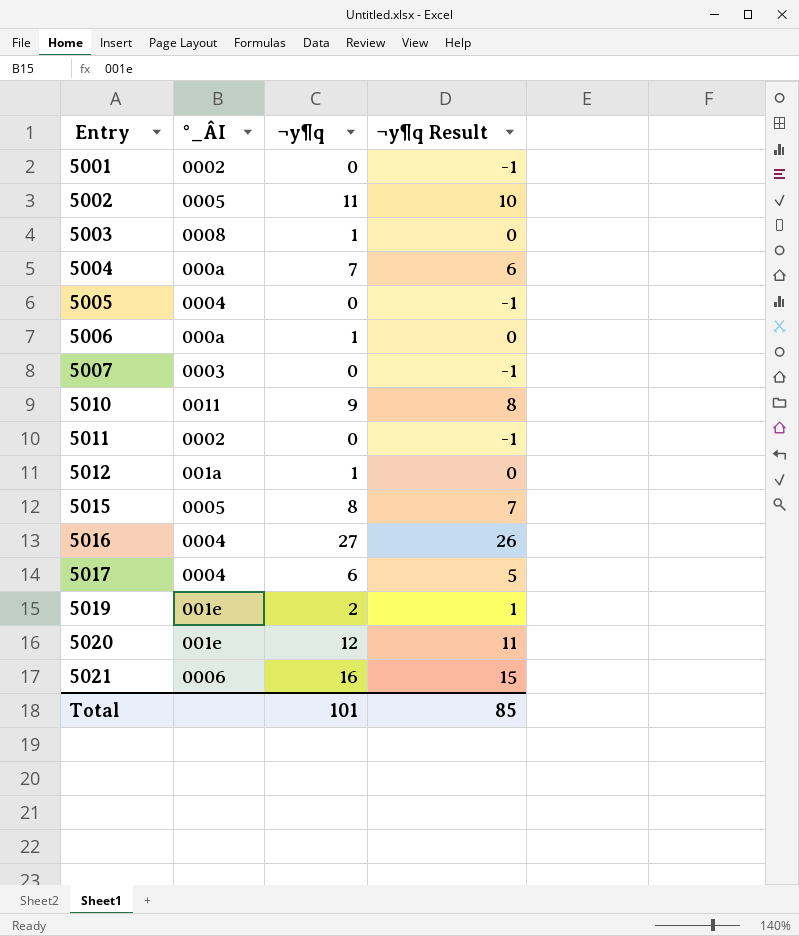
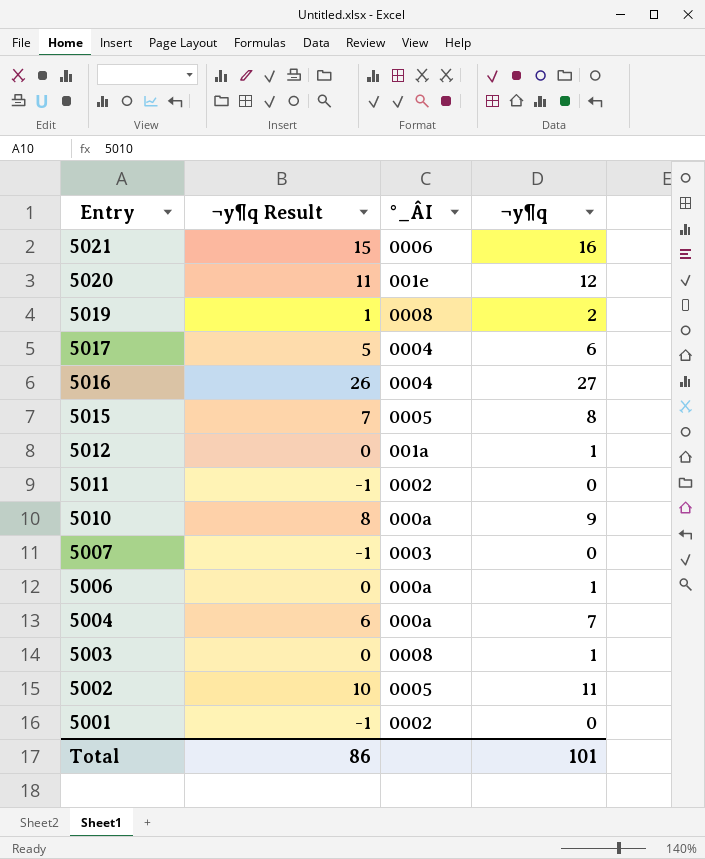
row order: Entry ascending -> Entry descending
column ¬y¶q Result | position: 4 -> 2
row 5005: 0004 | 0 | -1 -> none
5019 | °_ÂI: 001e -> 0008
5010 | °_ÂI: 0011 -> 000a
Total | ¬y¶q Result: 85 -> 86

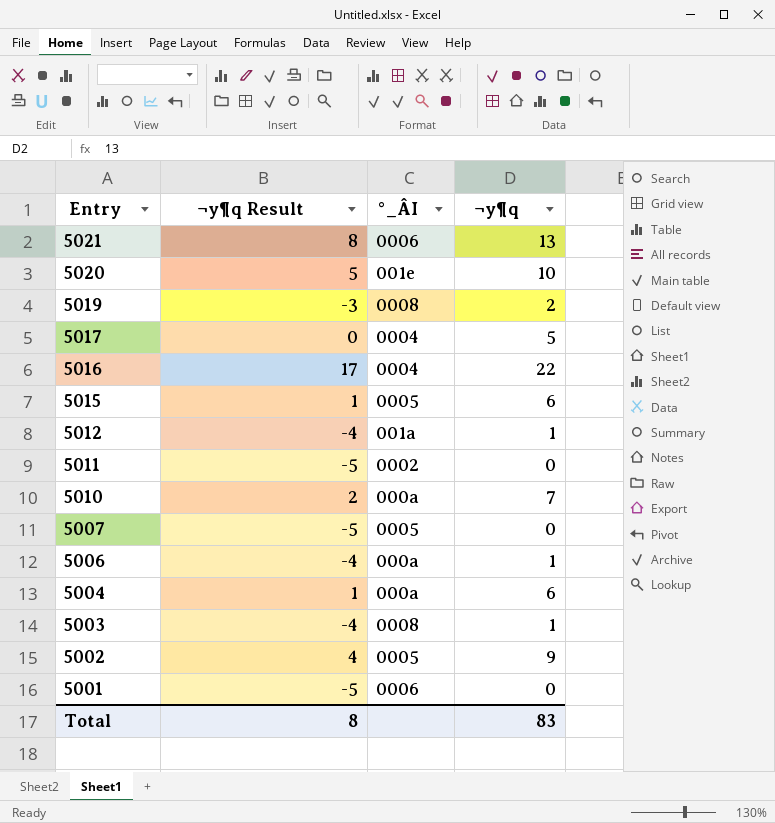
column ¬y¶q Result | formula: [¬y¶q] - 1 -> [¬y¶q] - 5
5021 | ¬y¶q: 16 -> 13
5020 | ¬y¶q: 12 -> 10
5017 | ¬y¶q: 6 -> 5
5016 | ¬y¶q: 27 -> 22
5015 | ¬y¶q: 8 -> 6
5010 | ¬y¶q: 9 -> 7
5007 | °_ÂI: 0003 -> 0005
5004 | ¬y¶q: 7 -> 6
5002 | ¬y¶q: 11 -> 9
5001 | °_ÂI: 0002 -> 0006
Total | ¬y¶q Result: 86 -> 8
Total | ¬y¶q: 101 -> 83

